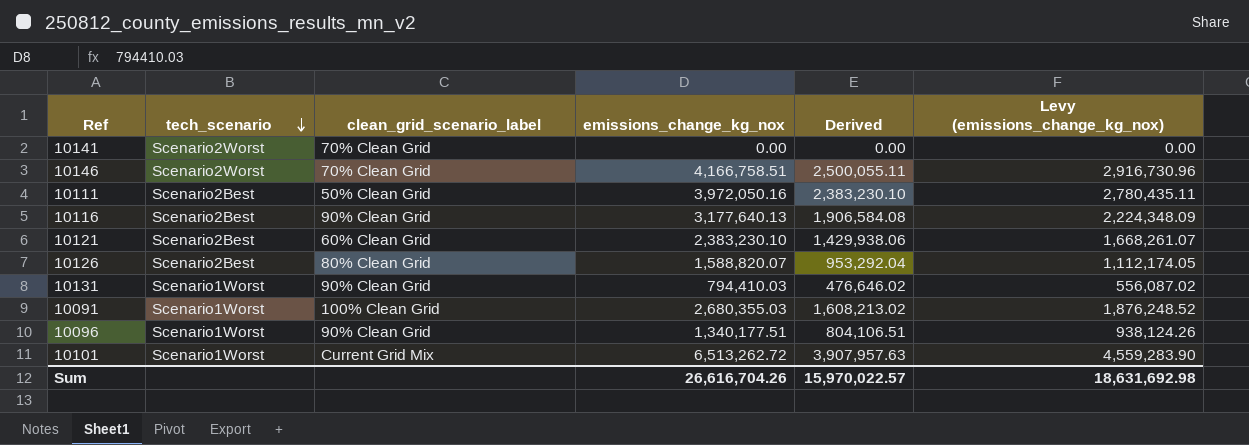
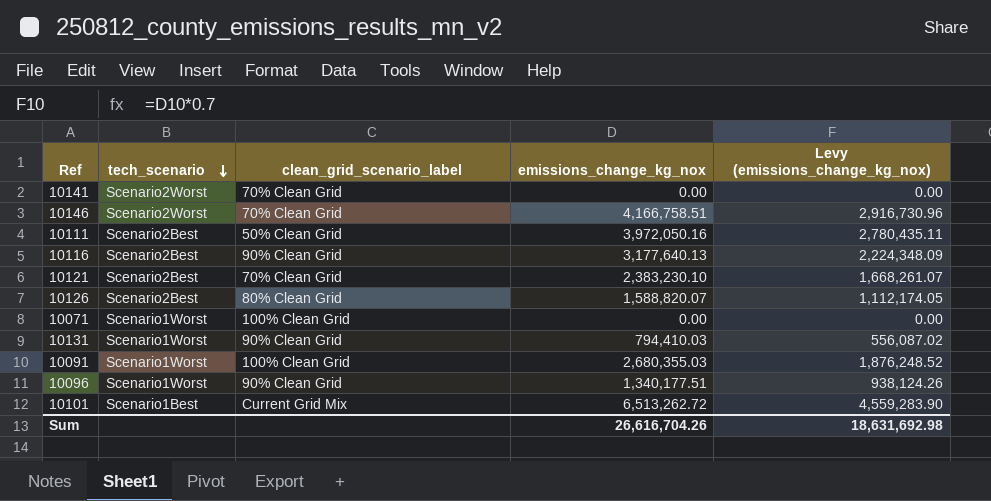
column Derived | formula: [emissions_change_kg_nox] * 0.6 -> none
10121 | clean_grid_scenario_label: 60% Clean Grid -> 70% Clean Grid
row 10071: none -> Scenario1Worst | 100% Clean Grid | 0.00 | 0.00
10101 | tech_scenario: Scenario1Worst -> Scenario1Best

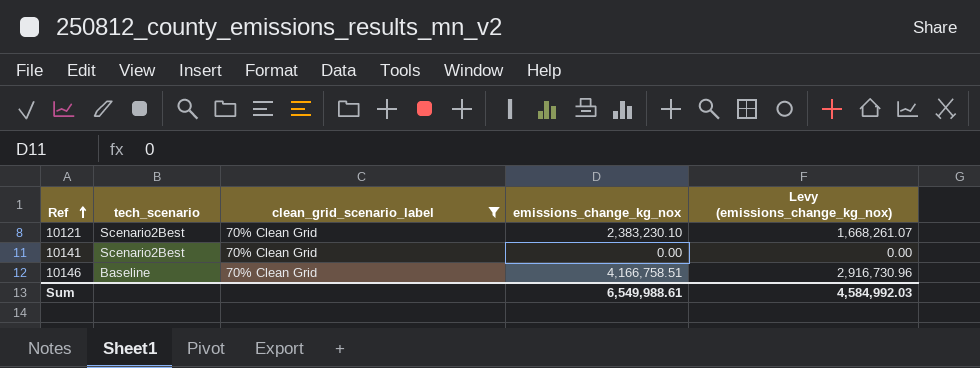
filter: none -> clean_grid_scenario_label = 70% Clean Grid
row order: tech_scenario descending -> Ref ascending
10141 | tech_scenario: Scenario2Worst -> Scenario2Best
10146 | tech_scenario: Scenario2Worst -> Baseline
Sum | emissions_change_kg_nox: 26,616,704.26 -> 6,549,988.61
Sum | Levy (emissions_change_kg_nox): 18,631,692.98 -> 4,584,992.03

